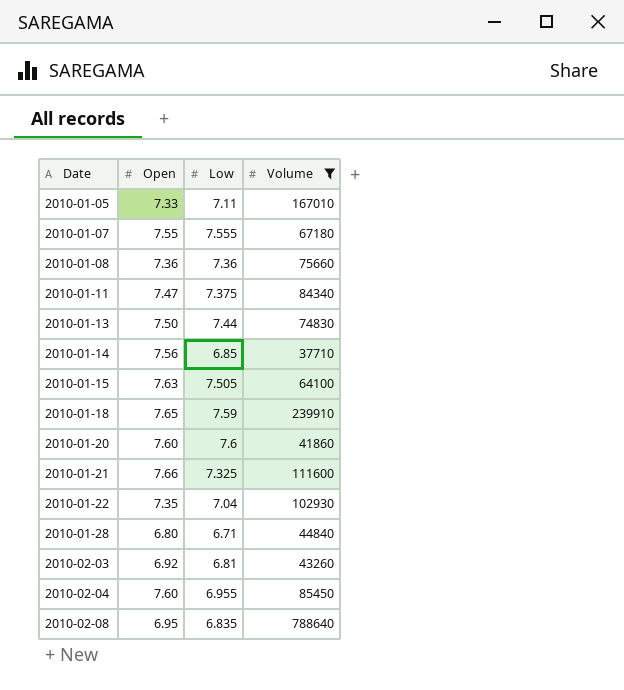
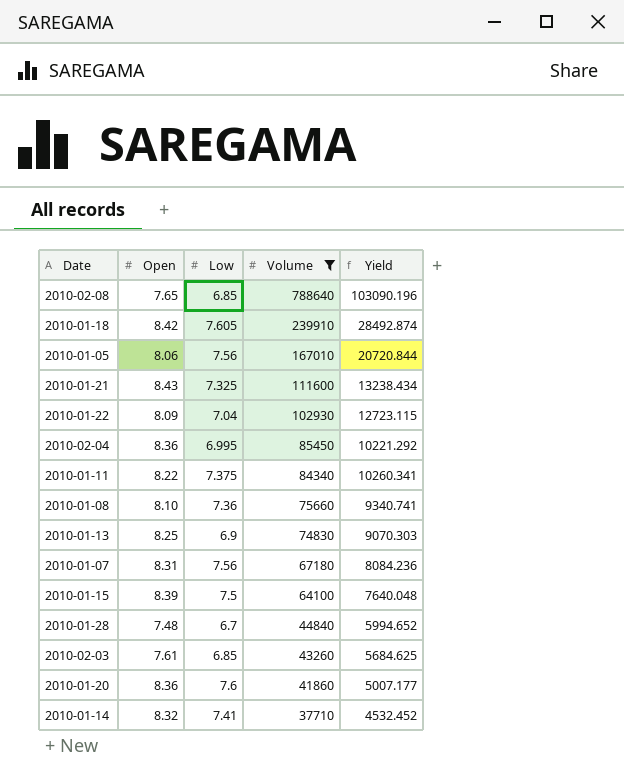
row order: Date ascending -> Volume descending
column Yield | formula: none -> [Volume] / [Open]
2010-02-08 | Open: 6.95 -> 7.65
2010-02-08 | Low: 6.835 -> 6.85
2010-01-18 | Open: 7.65 -> 8.42
2010-01-18 | Low: 7.59 -> 7.605
2010-01-05 | Open: 7.33 -> 8.06
2010-01-05 | Low: 7.11 -> 7.56
2010-01-21 | Open: 7.66 -> 8.43
2010-01-22 | Open: 7.35 -> 8.09
2010-02-04 | Open: 7.60 -> 8.36
2010-02-04 | Low: 6.955 -> 6.995
2010-01-11 | Open: 7.47 -> 8.22
2010-01-08 | Open: 7.36 -> 8.10
2010-01-13 | Open: 7.50 -> 8.25
2010-01-13 | Low: 7.44 -> 6.9
2010-01-07 | Open: 7.55 -> 8.31
2010-01-07 | Low: 7.555 -> 7.56
2010-01-15 | Open: 7.63 -> 8.39
2010-01-15 | Low: 7.505 -> 7.5
2010-01-28 | Open: 6.80 -> 7.48
2010-01-28 | Low: 6.71 -> 6.7
2010-02-03 | Open: 6.92 -> 7.61
2010-02-03 | Low: 6.81 -> 6.85
2010-01-20 | Open: 7.60 -> 8.36
2010-01-14 | Open: 7.56 -> 8.32
2010-01-14 | Low: 6.85 -> 7.41

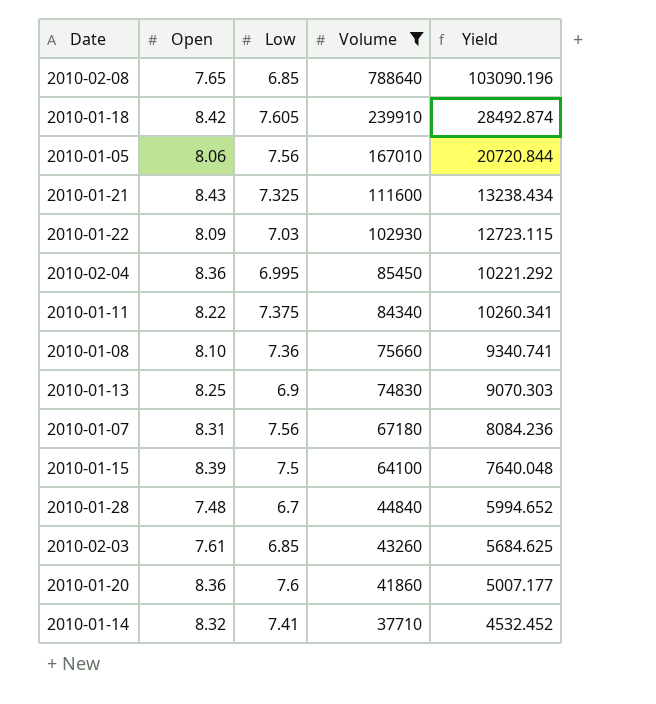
2010-01-22 | Low: 7.04 -> 7.03

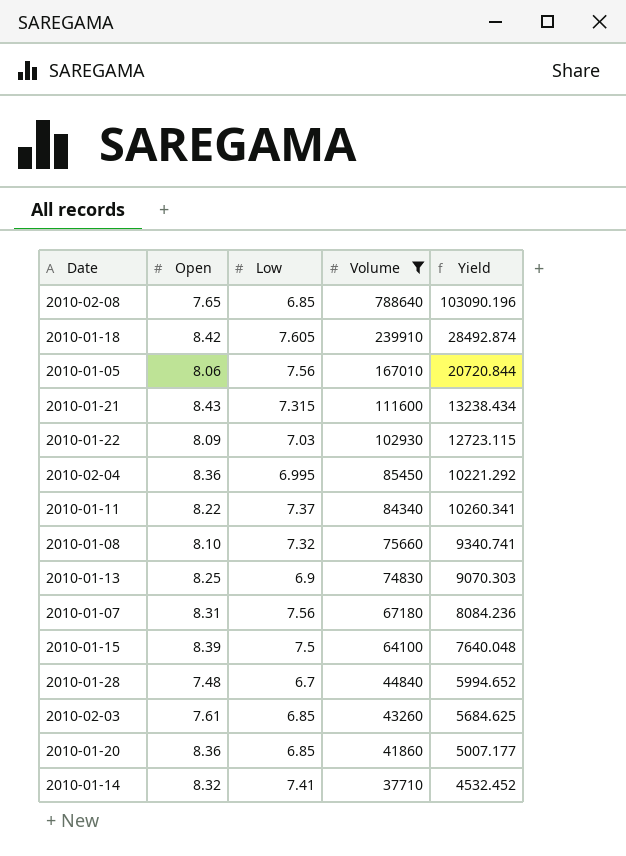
2010-01-21 | Low: 7.325 -> 7.315
2010-01-11 | Low: 7.375 -> 7.37
2010-01-08 | Low: 7.36 -> 7.32
2010-01-20 | Low: 7.6 -> 6.85

